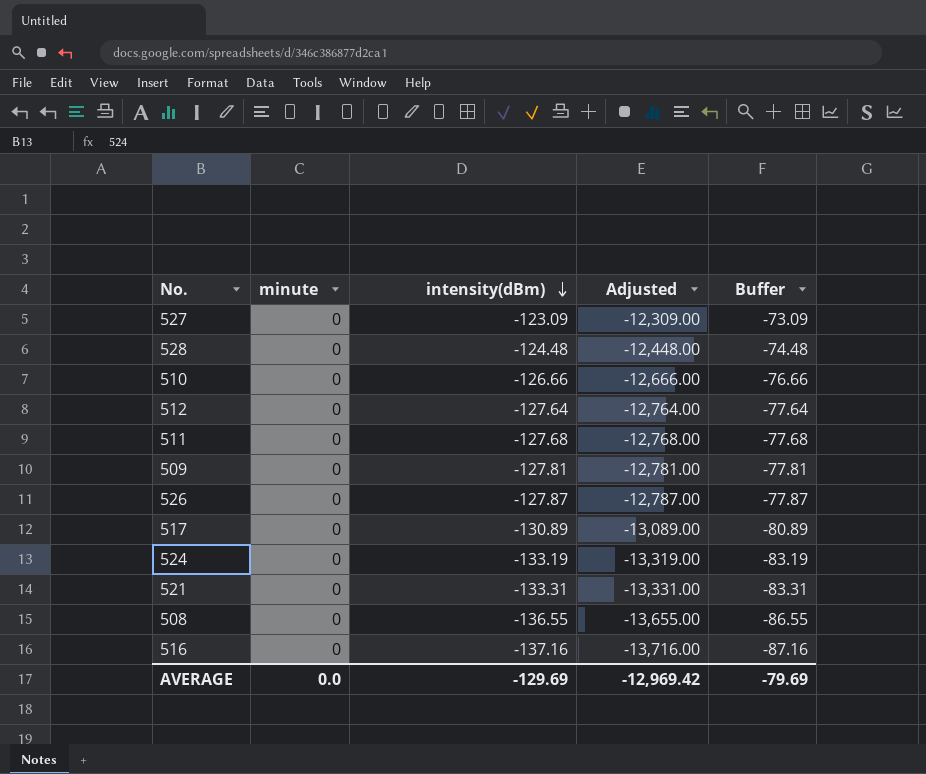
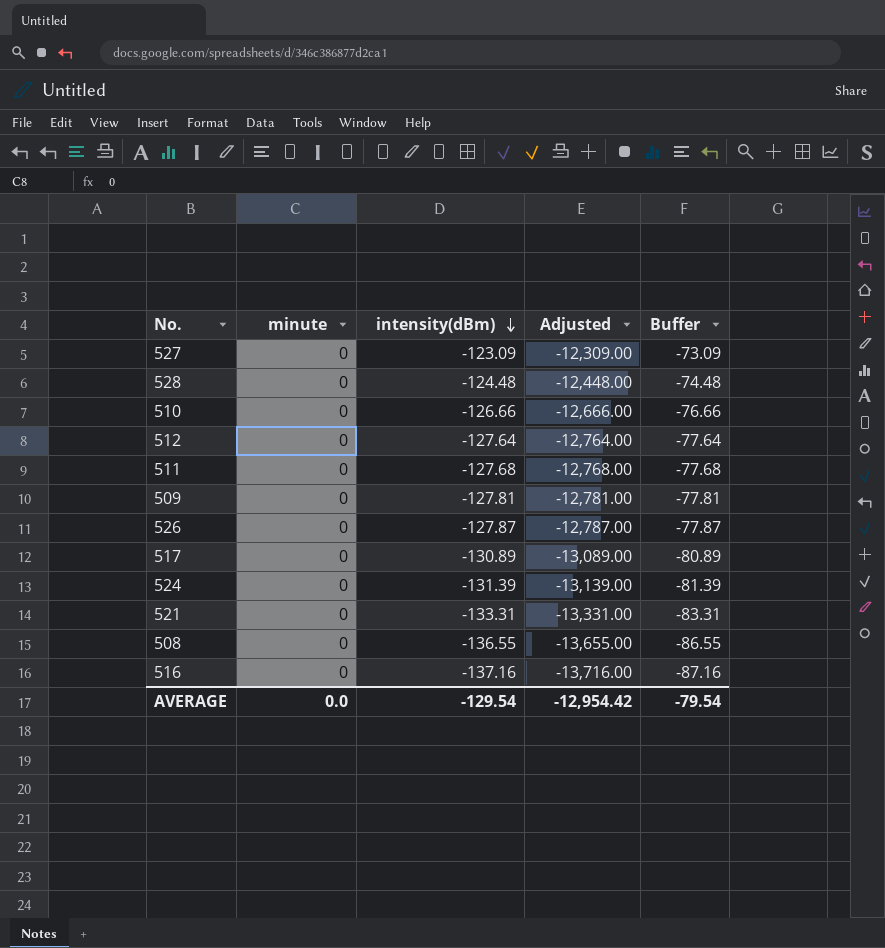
524 | intensity(dBm): -133.19 -> -131.39
524 | Adjusted: -13,319.00 -> -13,139.00
524 | Buffer: -83.19 -> -81.39
AVERAGE | intensity(dBm): -129.69 -> -129.54
AVERAGE | Adjusted: -12,969.42 -> -12,954.42
AVERAGE | Buffer: -79.69 -> -79.54

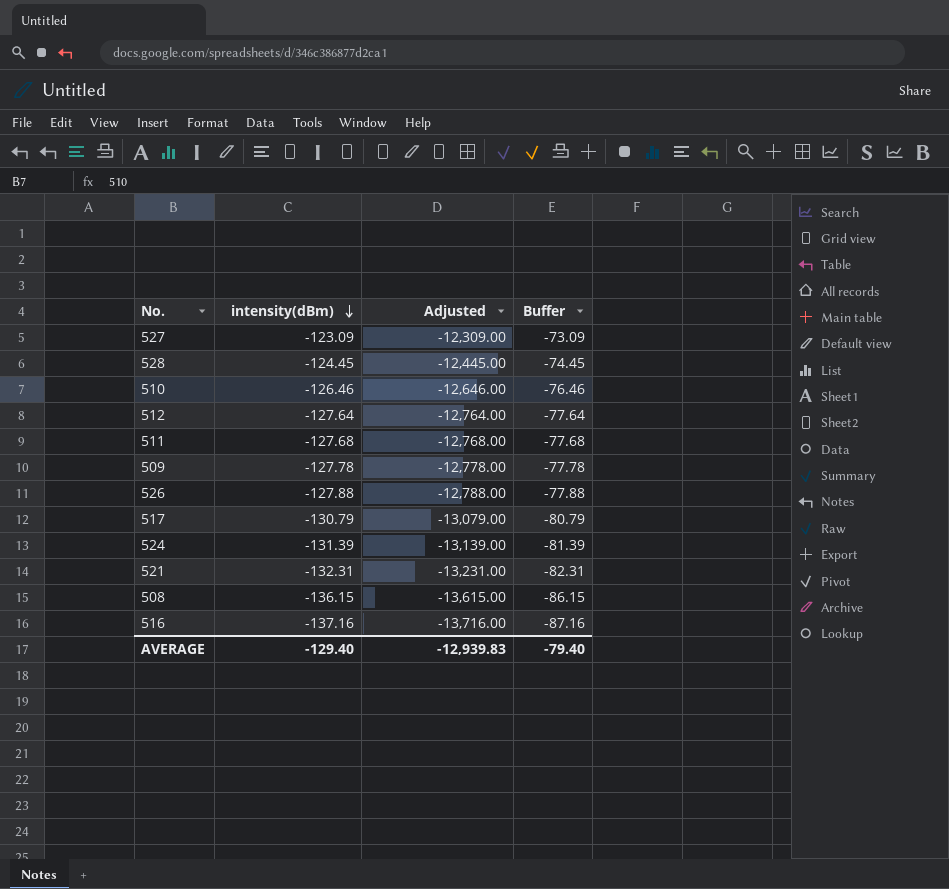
column minute | position: 2 -> none
528 | intensity(dBm): -124.48 -> -124.45
528 | Adjusted: -12,448.00 -> -12,445.00
528 | Buffer: -74.48 -> -74.45
510 | intensity(dBm): -126.66 -> -126.46
510 | Adjusted: -12,666.00 -> -12,646.00
510 | Buffer: -76.66 -> -76.46
509 | intensity(dBm): -127.81 -> -127.78
509 | Adjusted: -12,781.00 -> -12,778.00
509 | Buffer: -77.81 -> -77.78
526 | intensity(dBm): -127.87 -> -127.88
526 | Adjusted: -12,787.00 -> -12,788.00
526 | Buffer: -77.87 -> -77.88
517 | intensity(dBm): -130.89 -> -130.79
517 | Adjusted: -13,089.00 -> -13,079.00
517 | Buffer: -80.89 -> -80.79
521 | intensity(dBm): -133.31 -> -132.31
521 | Adjusted: -13,331.00 -> -13,231.00
521 | Buffer: -83.31 -> -82.31
508 | intensity(dBm): -136.55 -> -136.15
508 | Adjusted: -13,655.00 -> -13,615.00
508 | Buffer: -86.55 -> -86.15
AVERAGE | intensity(dBm): -129.54 -> -129.40
AVERAGE | Adjusted: -12,954.42 -> -12,939.83
AVERAGE | Buffer: -79.54 -> -79.40

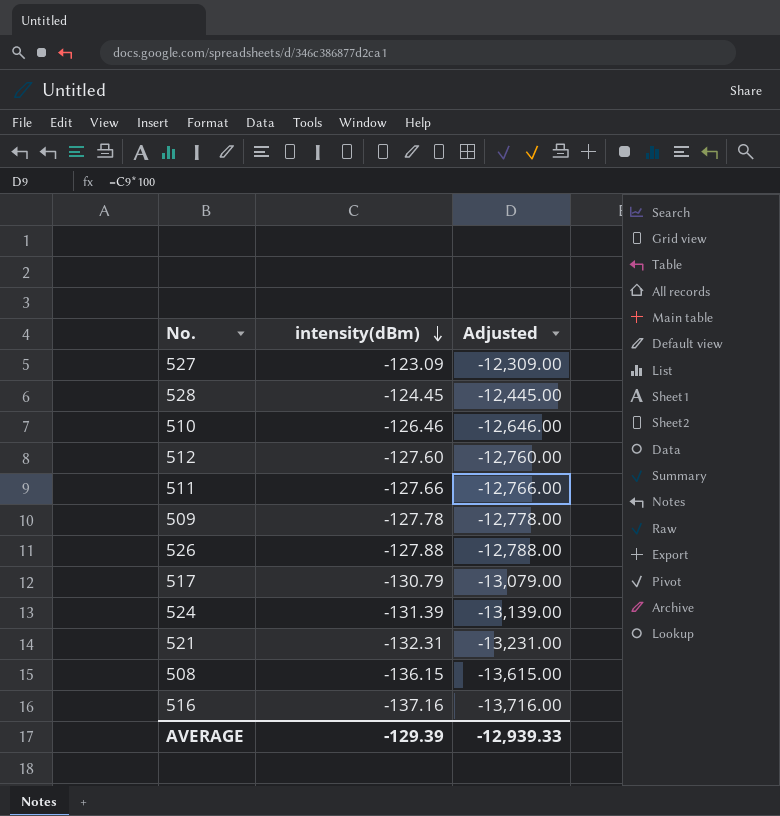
column Buffer | formula: [intensity(dBm)] + 50 -> none
512 | intensity(dBm): -127.64 -> -127.60
512 | Adjusted: -12,764.00 -> -12,760.00
511 | intensity(dBm): -127.68 -> -127.66
511 | Adjusted: -12,768.00 -> -12,766.00
AVERAGE | intensity(dBm): -129.40 -> -129.39
AVERAGE | Adjusted: -12,939.83 -> -12,939.33

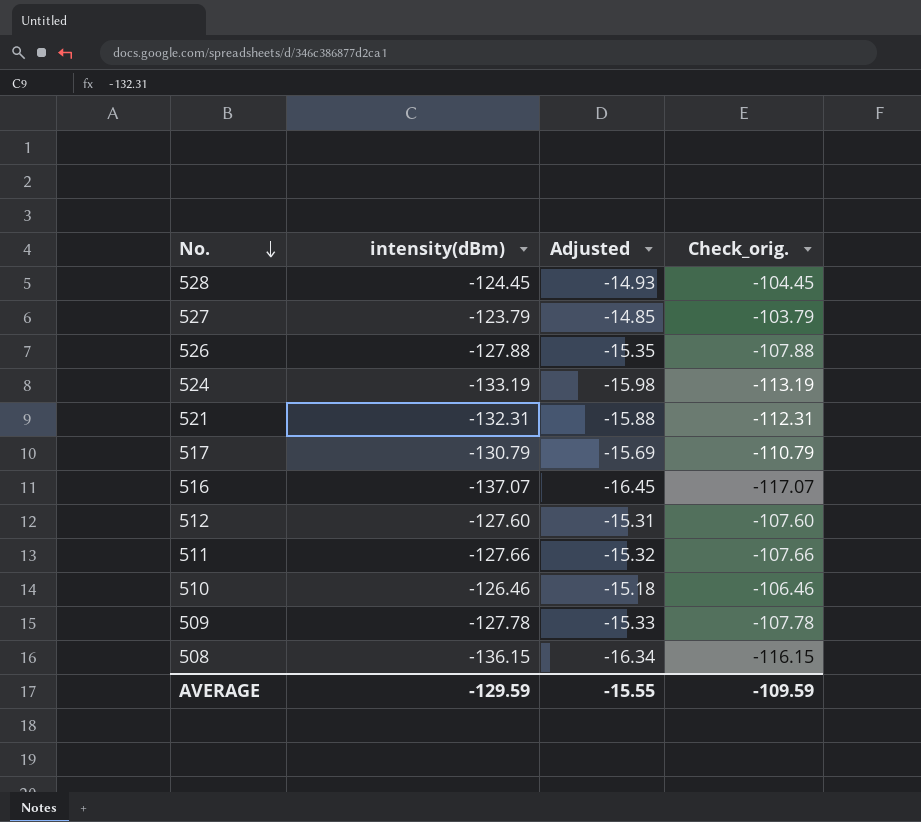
row order: intensity(dBm) descending -> No. descending
column Adjusted | formula: [intensity(dBm)] * 100 -> [intensity(dBm)] * 0.12
column Check_orig. | formula: none -> [intensity(dBm)] + 20
527 | intensity(dBm): -123.09 -> -123.79
524 | intensity(dBm): -131.39 -> -133.19
516 | intensity(dBm): -137.16 -> -137.07
AVERAGE | intensity(dBm): -129.39 -> -129.59
AVERAGE | Adjusted: -12,939.33 -> -15.55

